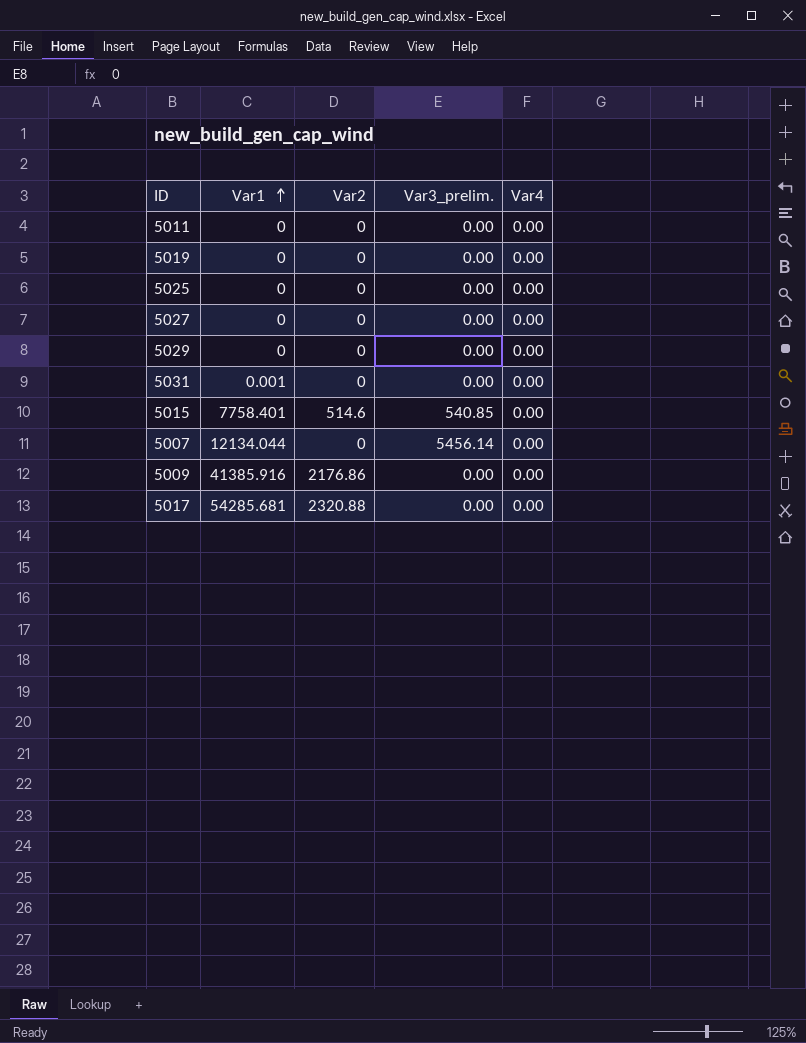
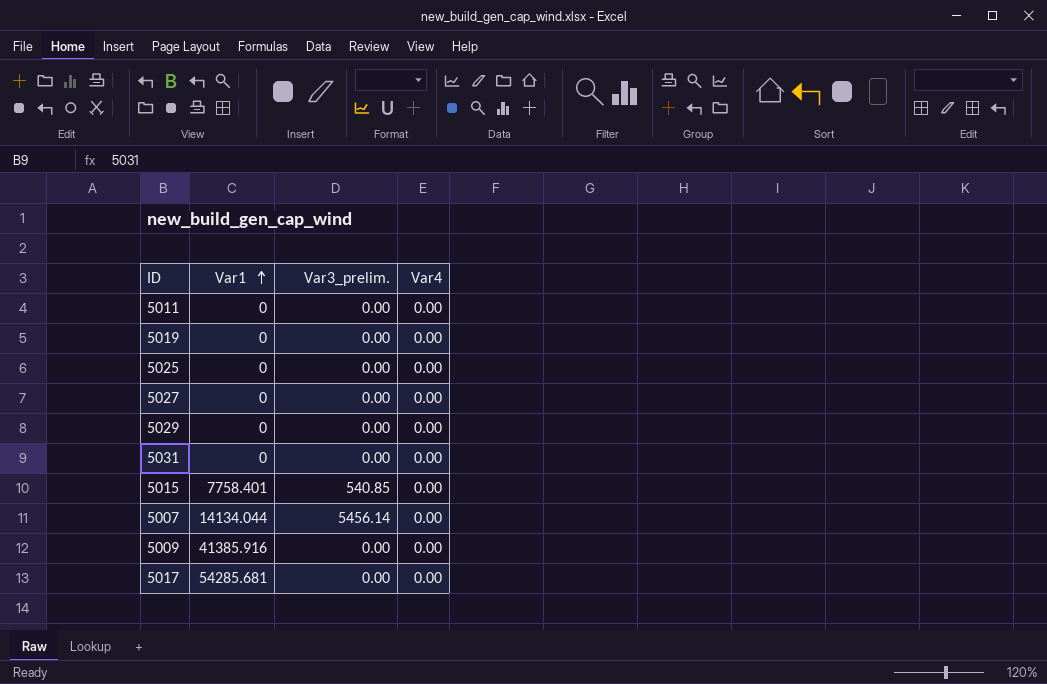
column Var2 | position: 3 -> none
5031 | Var1: 0.001 -> 0
5007 | Var1: 12134.044 -> 14134.044

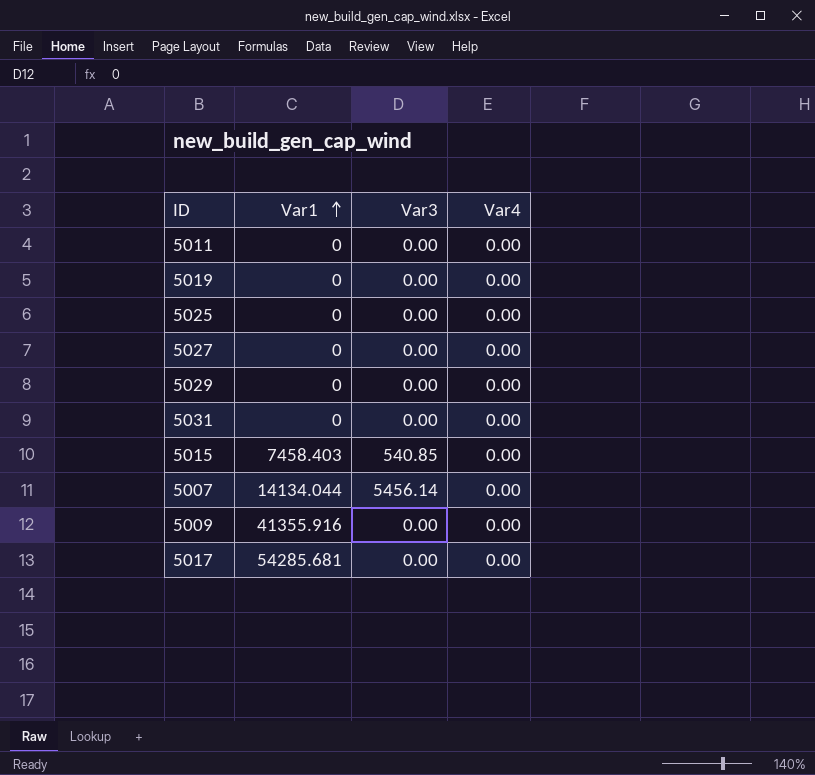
column name: Var3_prelim. -> Var3
5015 | Var1: 7758.401 -> 7458.403
5009 | Var1: 41385.916 -> 41355.916

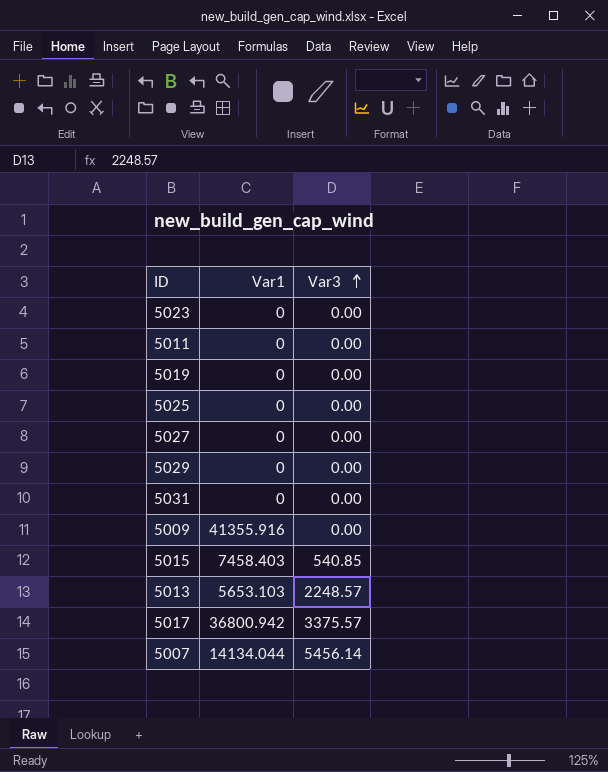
row order: Var1 ascending -> Var3 ascending
column Var4 | position: 4 -> none
row 5023: none -> 0 | 0.00
row 5013: none -> 5653.103 | 2248.57
5017 | Var1: 54285.681 -> 36800.942
5017 | Var3: 0.00 -> 3375.57

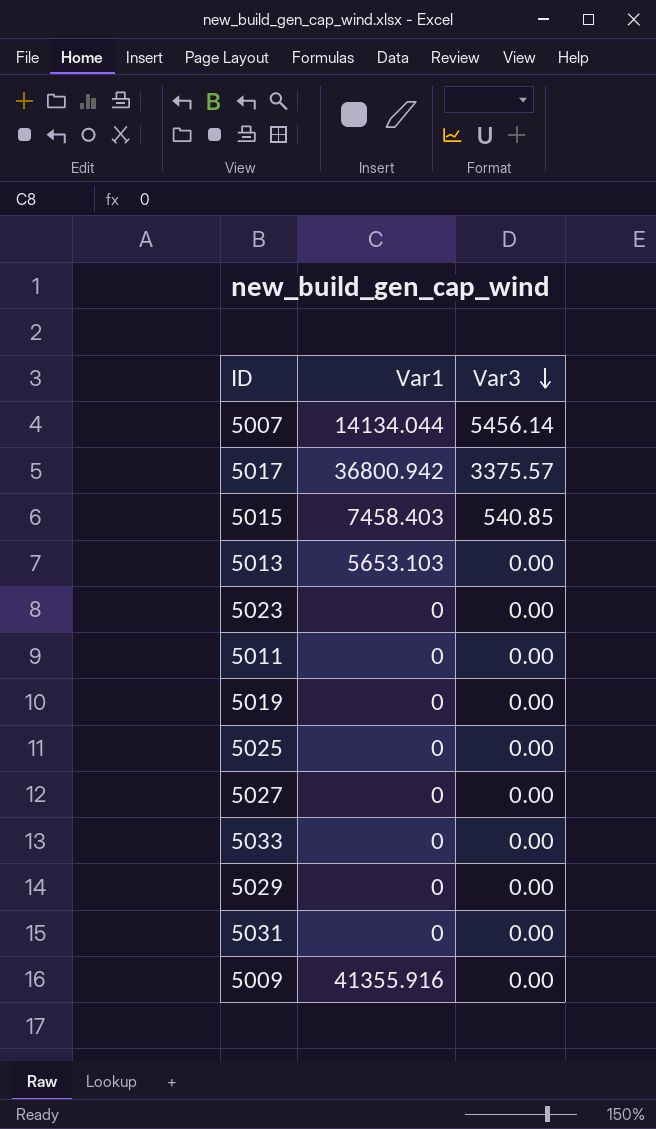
row order: Var3 ascending -> Var3 descending
5013 | Var3: 2248.57 -> 0.00
row 5033: none -> 0 | 0.00

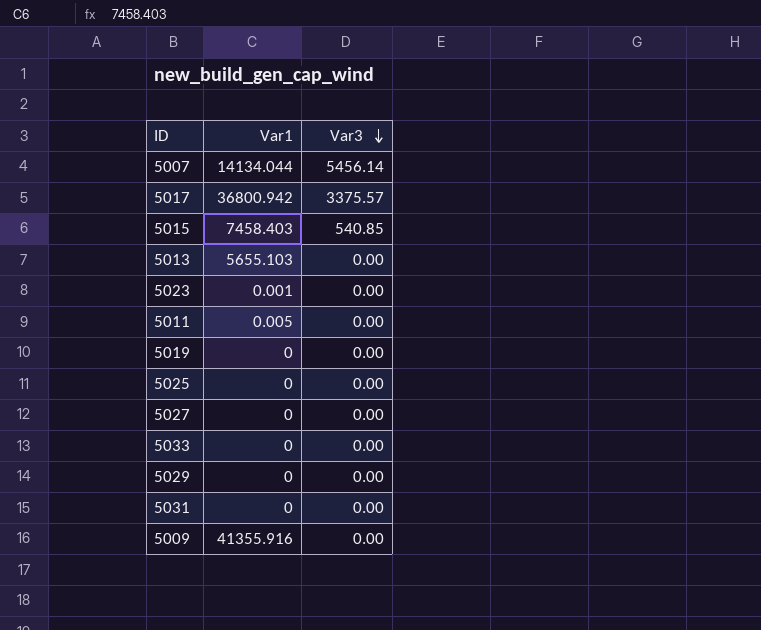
5013 | Var1: 5653.103 -> 5655.103
5023 | Var1: 0 -> 0.001
5011 | Var1: 0 -> 0.005

